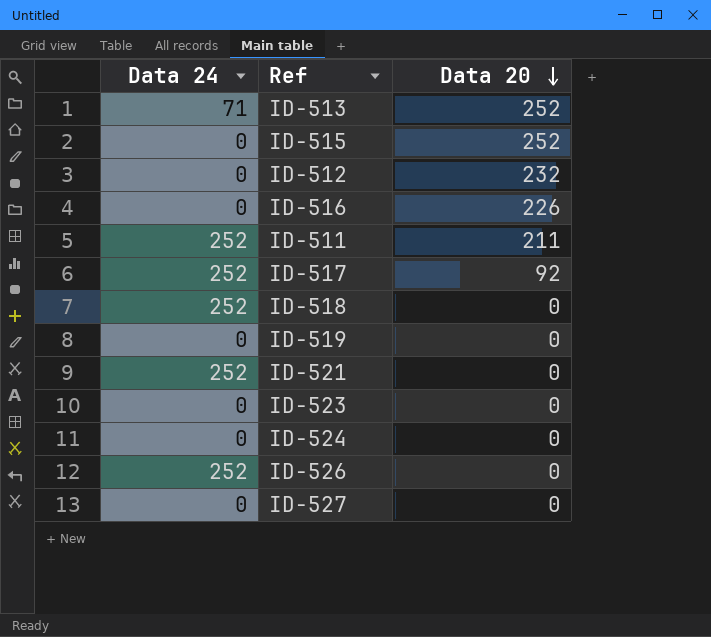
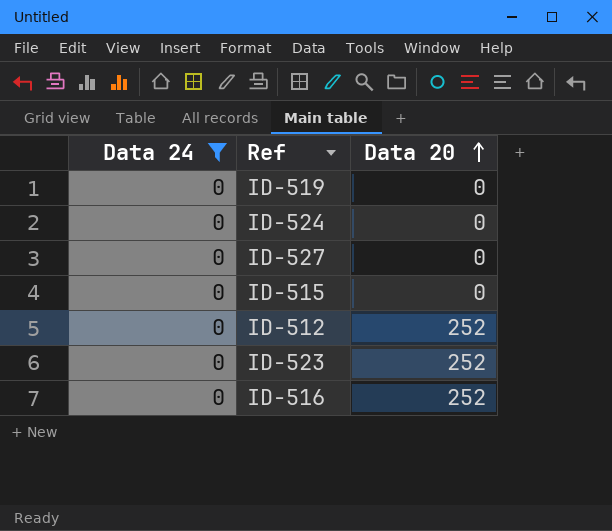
filter: none -> Data 24 = 0
row order: Data 20 descending -> Data 20 ascending
ID-515 | Data 20: 252 -> 0
ID-512 | Data 20: 232 -> 252
ID-523 | Data 20: 0 -> 252
ID-516 | Data 20: 226 -> 252

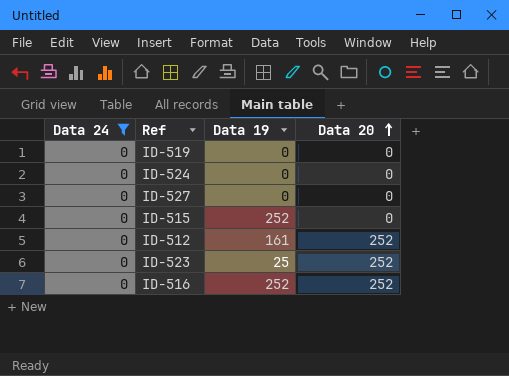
column Data 19 | position: none -> 3

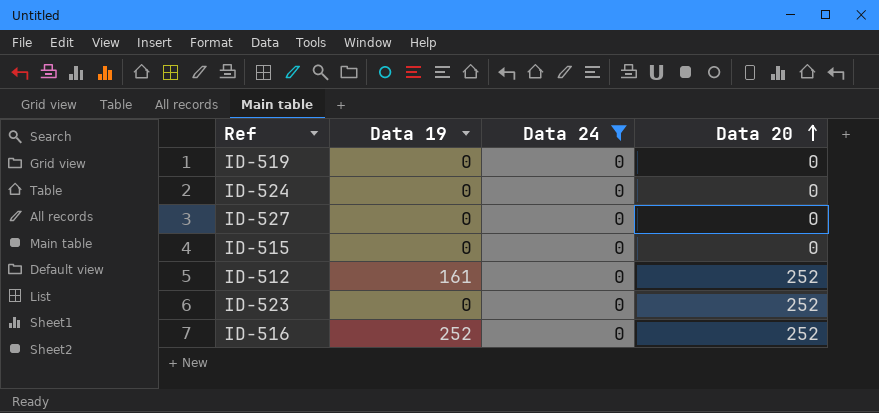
column Data 24 | position: 1 -> 3
ID-515 | Data 19: 252 -> 0
ID-523 | Data 19: 25 -> 0

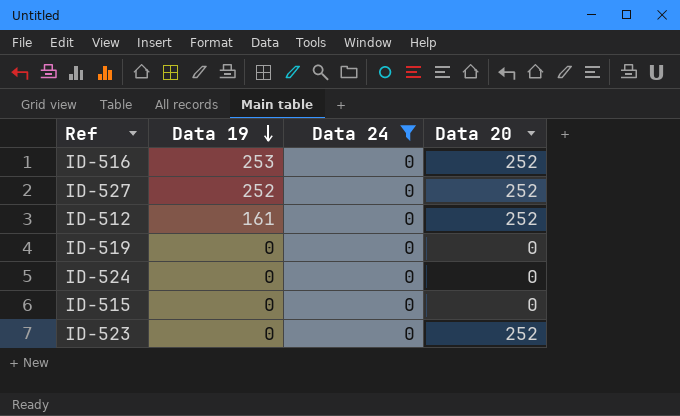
row order: Data 20 ascending -> Data 19 descending
ID-516 | Data 19: 252 -> 253
ID-527 | Data 19: 0 -> 252
ID-527 | Data 20: 0 -> 252

